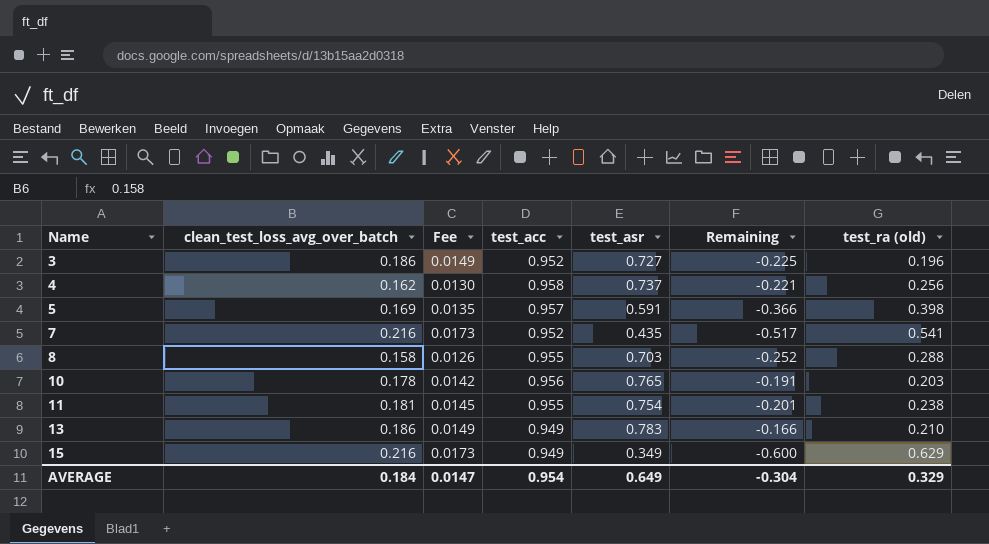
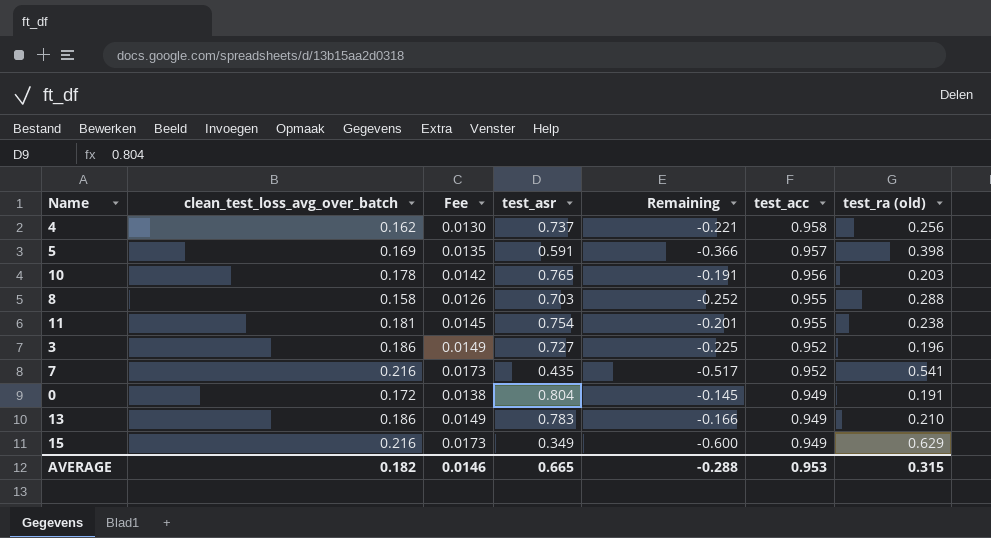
row order: Name ascending -> test_acc descending
column test_acc | position: 4 -> 6
row 0: none -> 0.172 | 0.0138 | 0.804 | -0.145 | 0.949 | 0.191
AVERAGE | clean_test_loss_avg_over_batch: 0.184 -> 0.182
AVERAGE | Fee: 0.0147 -> 0.0146
AVERAGE | test_asr: 0.649 -> 0.665
AVERAGE | Remaining: -0.304 -> -0.288
AVERAGE | test_acc: 0.954 -> 0.953
AVERAGE | test_ra (old): 0.329 -> 0.315

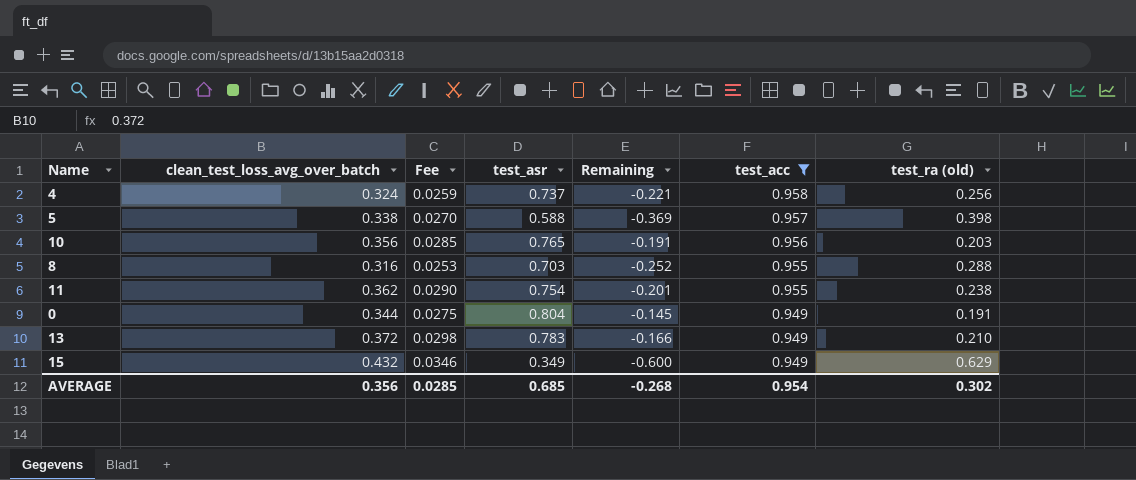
filter: none -> test_acc != 0.952
4 | clean_test_loss_avg_over_batch: 0.162 -> 0.324
4 | Fee: 0.0130 -> 0.0259
5 | clean_test_loss_avg_over_batch: 0.169 -> 0.338
5 | Fee: 0.0135 -> 0.0270
5 | test_asr: 0.591 -> 0.588
5 | Remaining: -0.366 -> -0.369
10 | clean_test_loss_avg_over_batch: 0.178 -> 0.356
10 | Fee: 0.0142 -> 0.0285
8 | clean_test_loss_avg_over_batch: 0.158 -> 0.316
8 | Fee: 0.0126 -> 0.0253
11 | clean_test_loss_avg_over_batch: 0.181 -> 0.362
11 | Fee: 0.0145 -> 0.0290
0 | clean_test_loss_avg_over_batch: 0.172 -> 0.344
0 | Fee: 0.0138 -> 0.0275
13 | clean_test_loss_avg_over_batch: 0.186 -> 0.372
13 | Fee: 0.0149 -> 0.0298
15 | clean_test_loss_avg_over_batch: 0.216 -> 0.432
15 | Fee: 0.0173 -> 0.0346
AVERAGE | clean_test_loss_avg_over_batch: 0.182 -> 0.356
AVERAGE | Fee: 0.0146 -> 0.0285
AVERAGE | test_asr: 0.665 -> 0.685
AVERAGE | Remaining: -0.288 -> -0.268
AVERAGE | test_acc: 0.953 -> 0.954
AVERAGE | test_ra (old): 0.315 -> 0.302

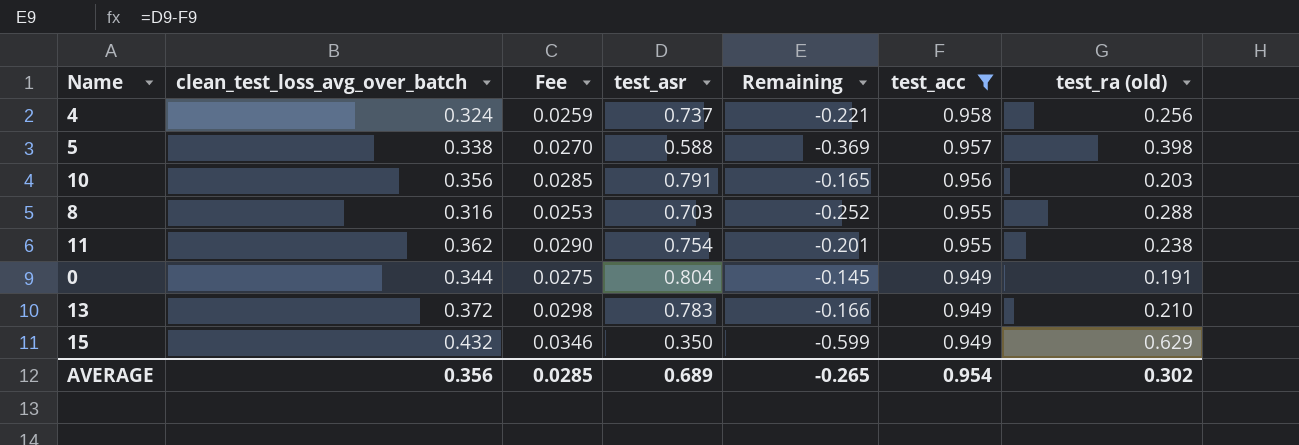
10 | test_asr: 0.765 -> 0.791
10 | Remaining: -0.191 -> -0.165
15 | test_asr: 0.349 -> 0.350
15 | Remaining: -0.600 -> -0.599
AVERAGE | test_asr: 0.685 -> 0.689
AVERAGE | Remaining: -0.268 -> -0.265

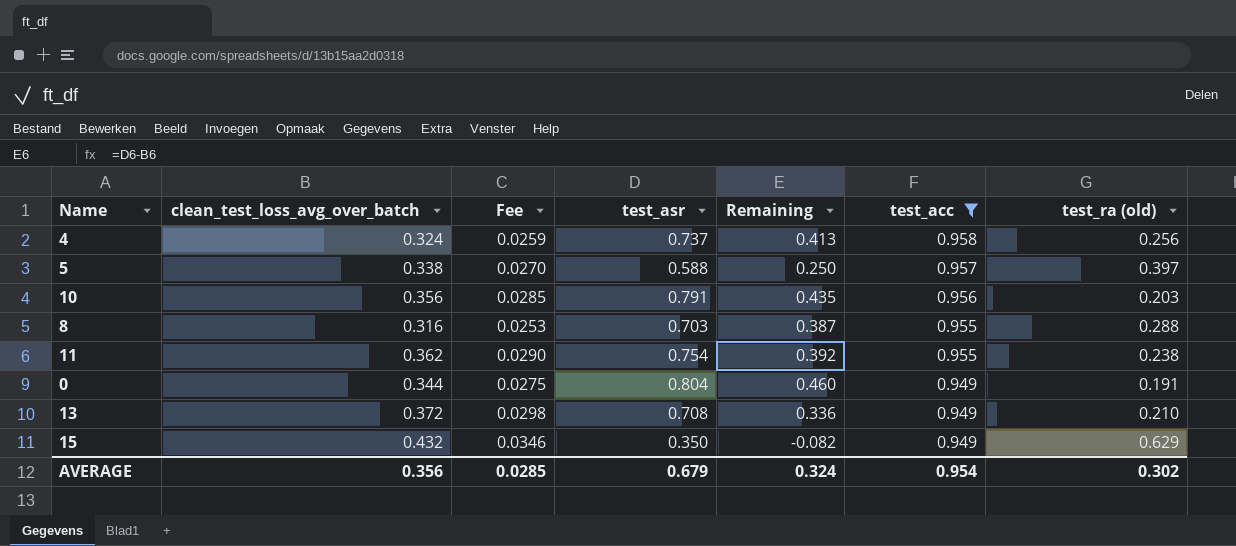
column Remaining | formula: [test_asr] - [test_acc] -> [test_asr] - [clean_test_loss_avg_over_batch]
5 | test_ra (old): 0.398 -> 0.397
13 | test_asr: 0.783 -> 0.708
AVERAGE | test_asr: 0.689 -> 0.679
AVERAGE | Remaining: -0.265 -> 0.324

